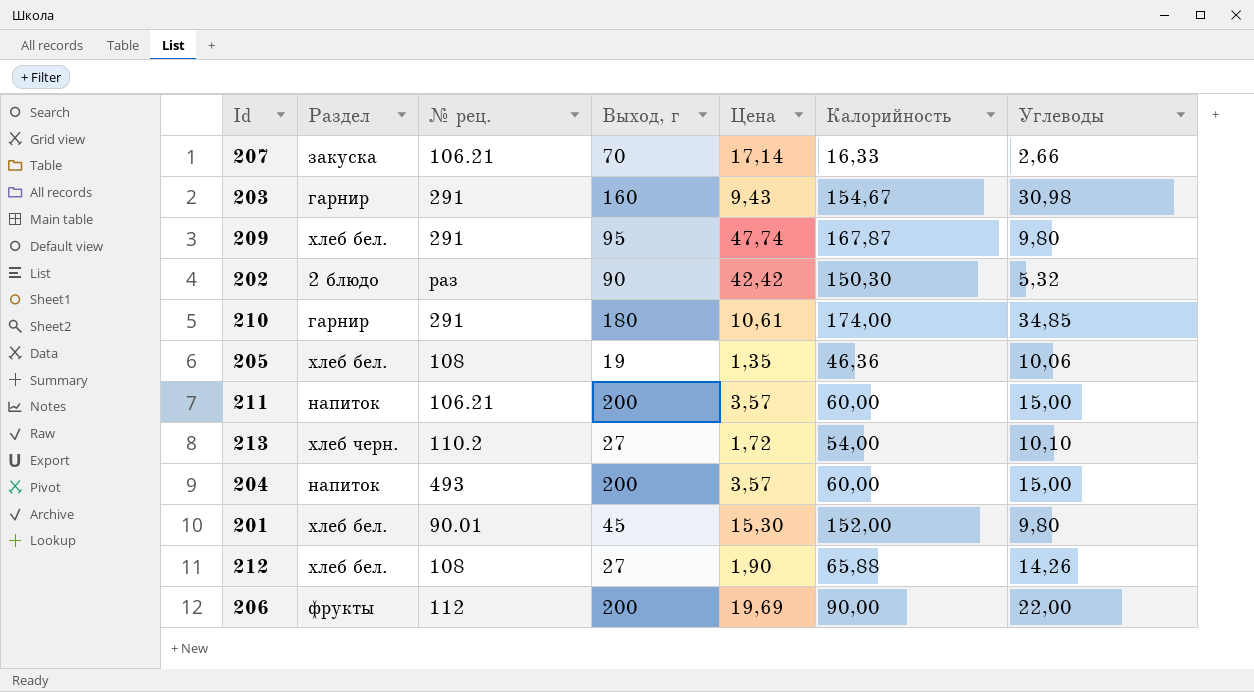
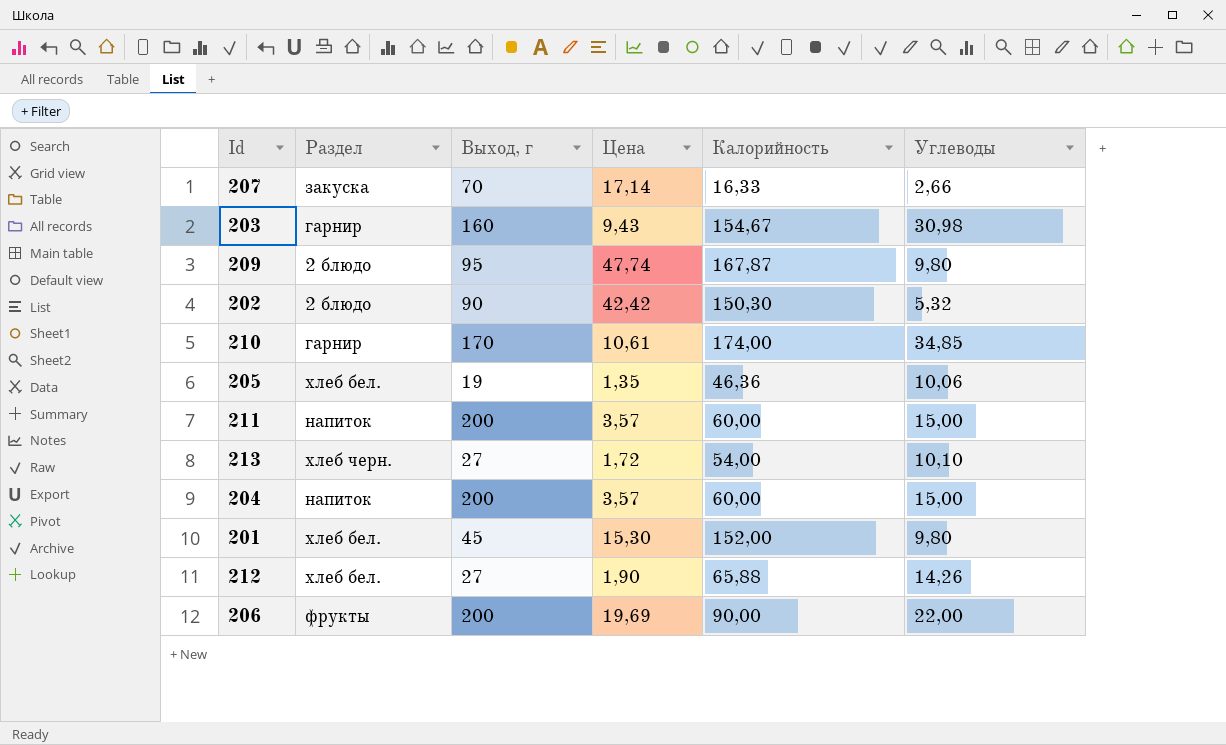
column № рец. | position: 3 -> none
209 | Раздел: хлеб бел. -> 2 блюдо
210 | Выход, г: 180 -> 170

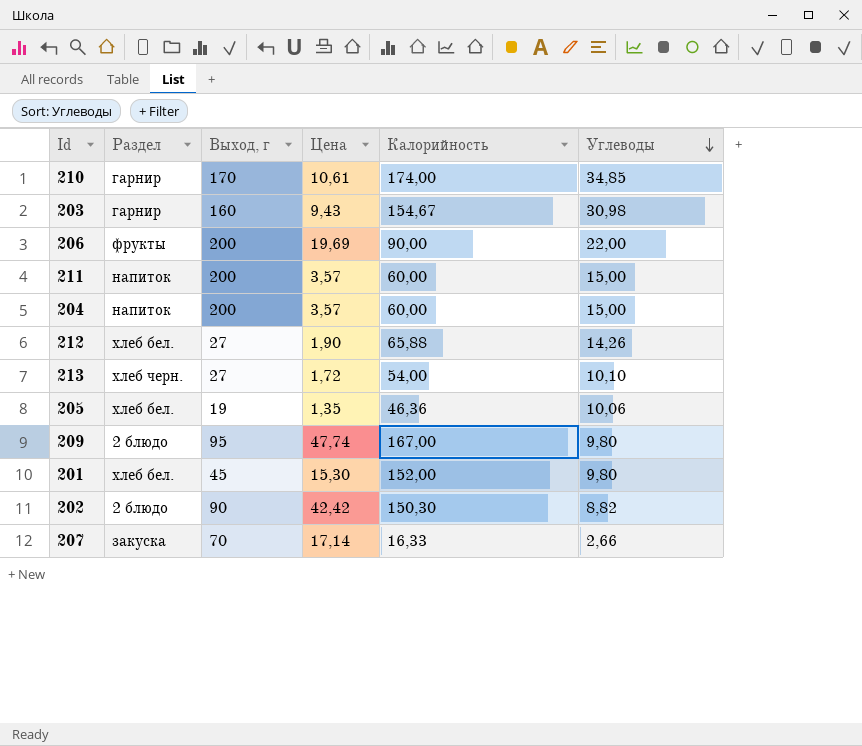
row order: none -> Углеводы descending
209 | Калорийность: 167,87 -> 167,00
202 | Углеводы: 5,32 -> 8,82

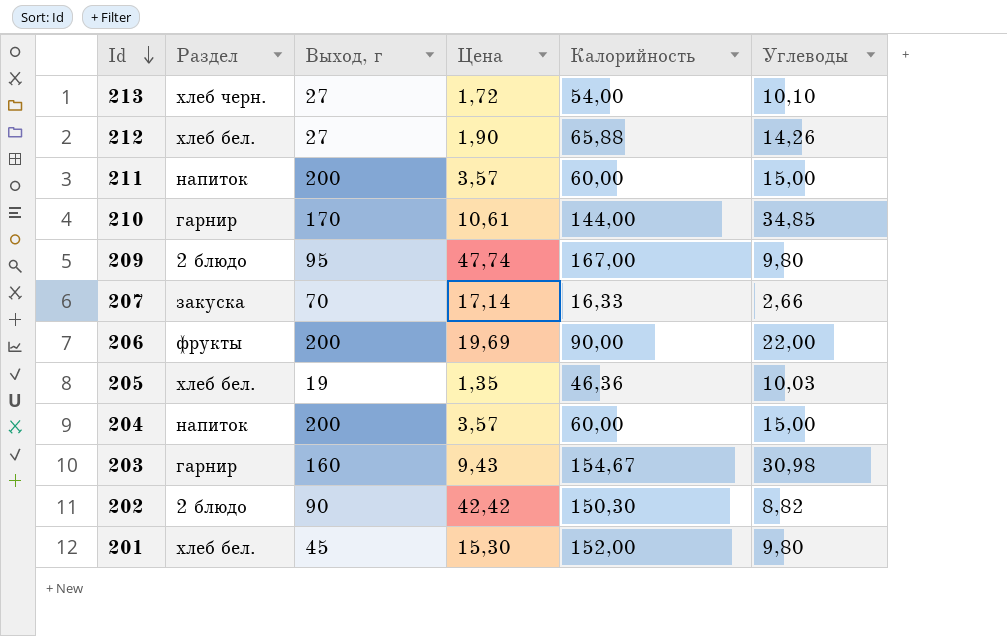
row order: Углеводы descending -> Id descending
210 | Калорийность: 174,00 -> 144,00
205 | Углеводы: 10,06 -> 10,03

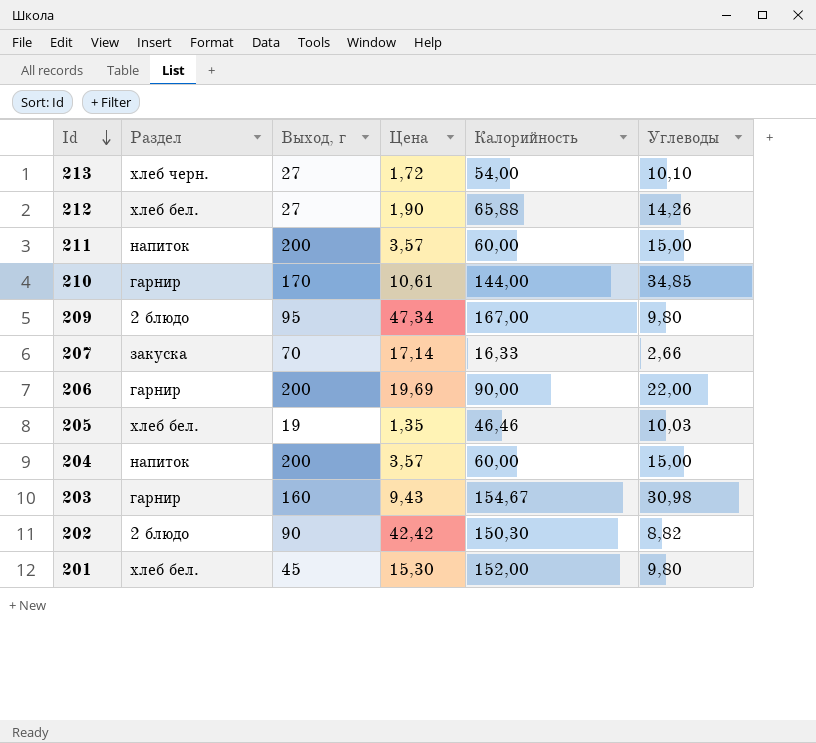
209 | Цена: 47,74 -> 47,34
206 | Раздел: фрукты -> гарнир
205 | Калорийность: 46,36 -> 46,46

